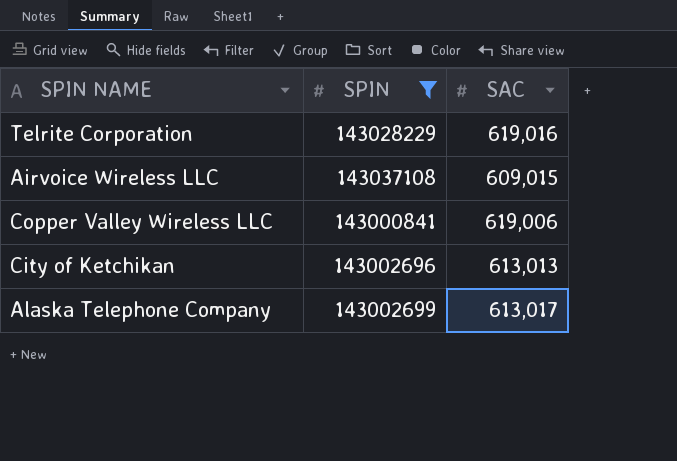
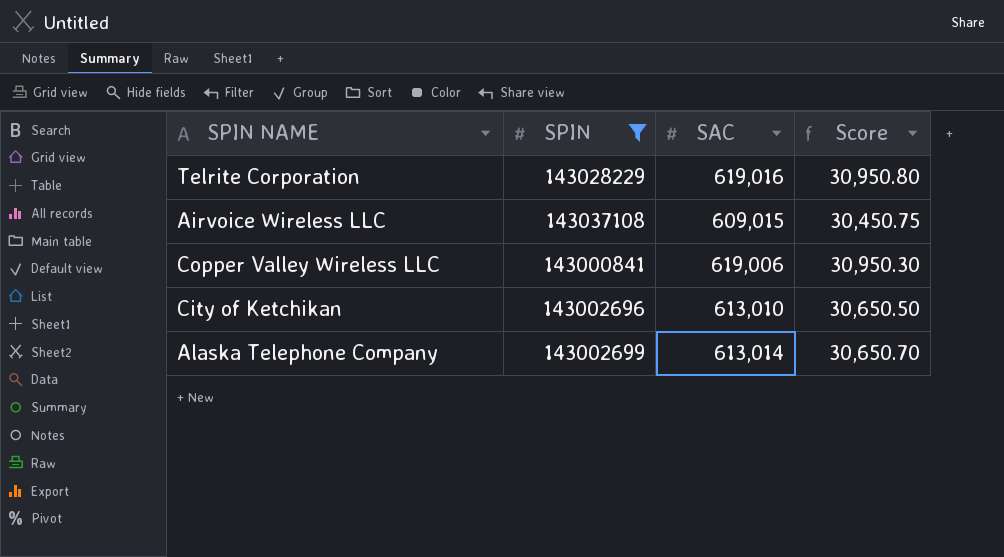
column Score | formula: none -> [SAC] * 0.05
City of Ketchikan | SAC: 613,013 -> 613,010
Alaska Telephone Company | SAC: 613,017 -> 613,014

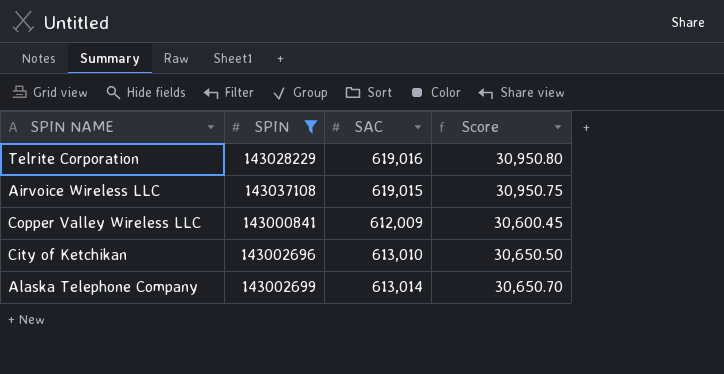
Airvoice Wireless LLC | SAC: 609,015 -> 619,015
Airvoice Wireless LLC | Score: 30,450.75 -> 30,950.75
Copper Valley Wireless LLC | SAC: 619,006 -> 612,009
Copper Valley Wireless LLC | Score: 30,950.30 -> 30,600.45

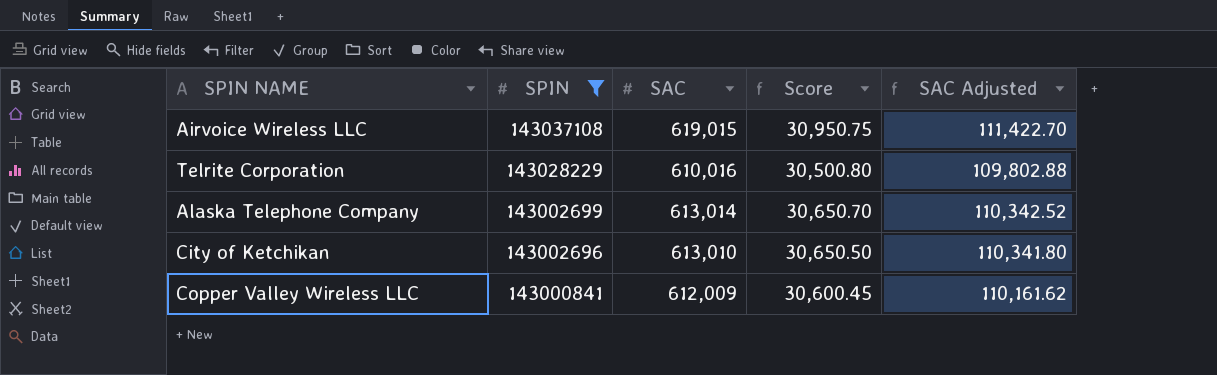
row order: none -> SPIN descending
column SAC Adjusted | formula: none -> [SAC] * 0.18
Telrite Corporation | SAC: 619,016 -> 610,016
Telrite Corporation | Score: 30,950.80 -> 30,500.80

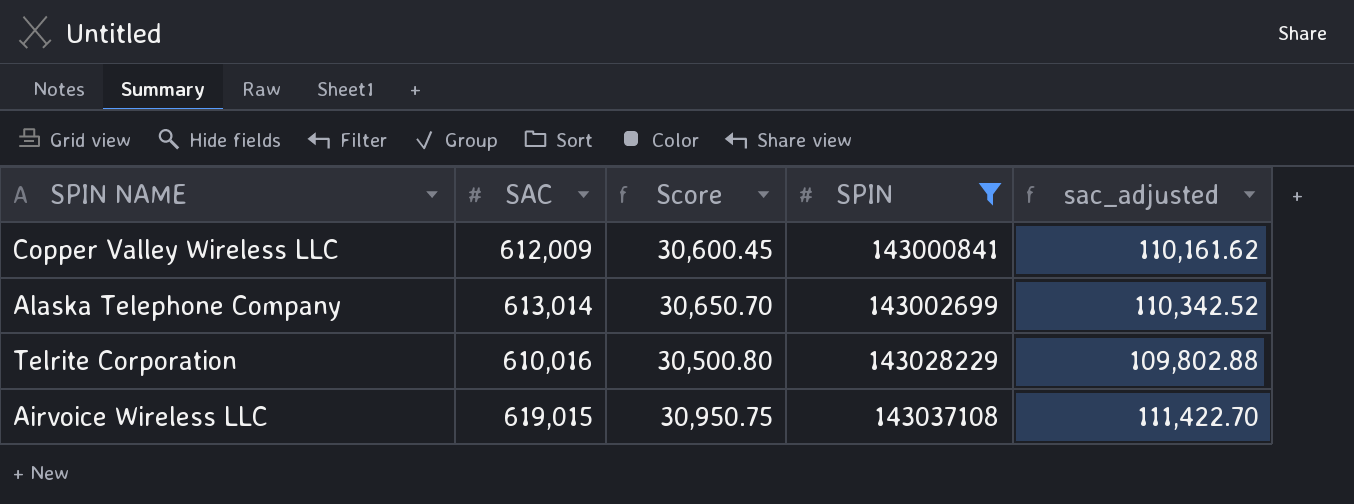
row order: SPIN descending -> SPIN ascending
column SPIN | position: 2 -> 4
column name: SAC Adjusted -> sac_adjusted
row City of Ketchikan: 143002696 | 613,010 | 30,650.50 | 110,341.80 -> none

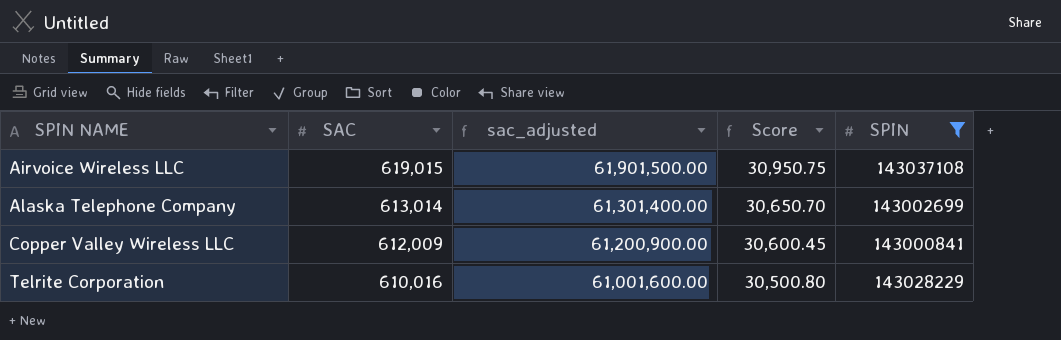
row order: SPIN ascending -> SPIN NAME ascending
column sac_adjusted | formula: [SAC] * 0.18 -> [SAC] * 100
column sac_adjusted | position: 5 -> 3

